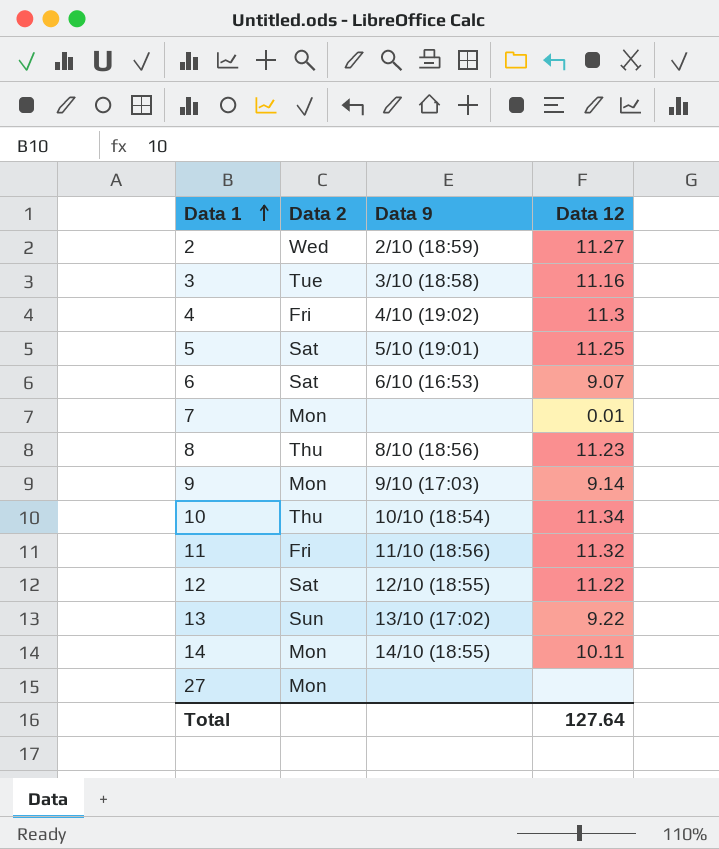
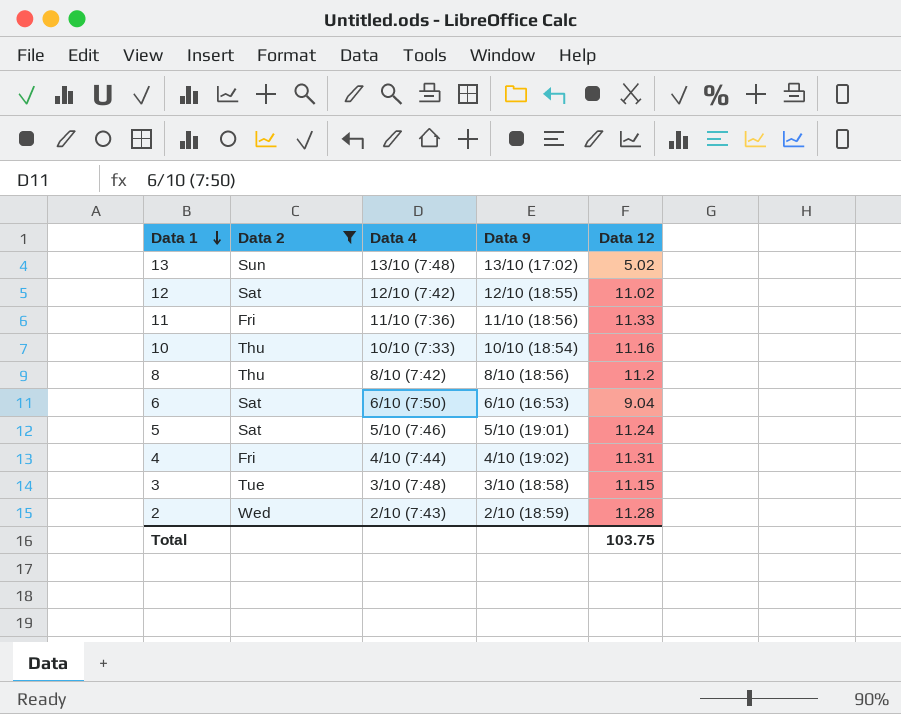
filter: none -> Data 2 != Mon
row order: Data 1 ascending -> Data 1 descending
column Data 4 | position: none -> 3
13 | Data 12: 9.22 -> 5.02
12 | Data 12: 11.22 -> 11.02
11 | Data 12: 11.32 -> 11.33
10 | Data 12: 11.34 -> 11.16
8 | Data 12: 11.23 -> 11.2
6 | Data 12: 9.07 -> 9.04
5 | Data 12: 11.25 -> 11.24
4 | Data 12: 11.3 -> 11.31
3 | Data 12: 11.16 -> 11.15
2 | Data 12: 11.27 -> 11.28
Total | Data 12: 127.64 -> 103.75

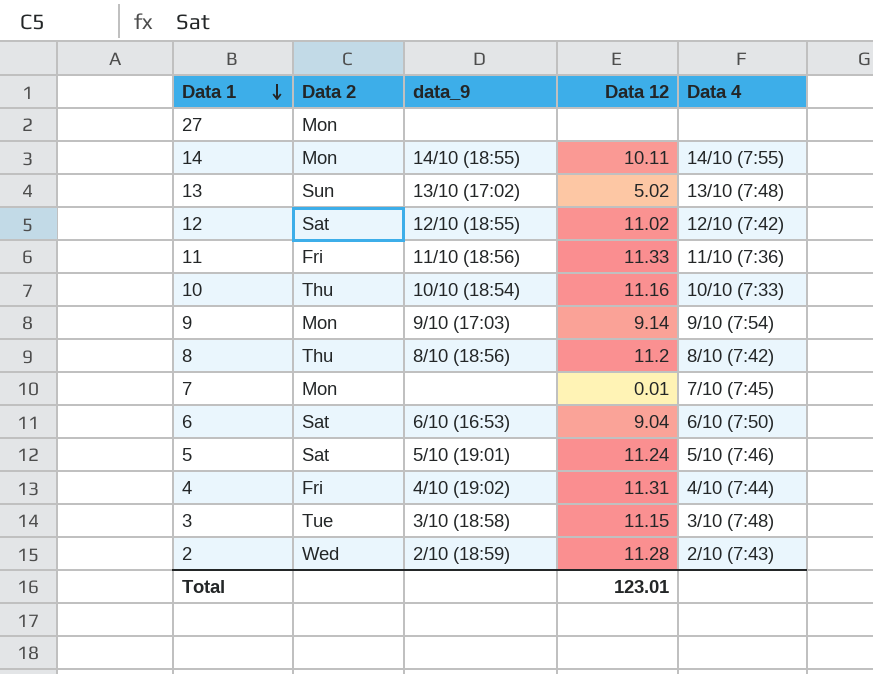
filter: Data 2 != Mon -> none
column name: Data 9 -> data_9
column Data 4 | position: 3 -> 5
Total | Data 12: 103.75 -> 123.01

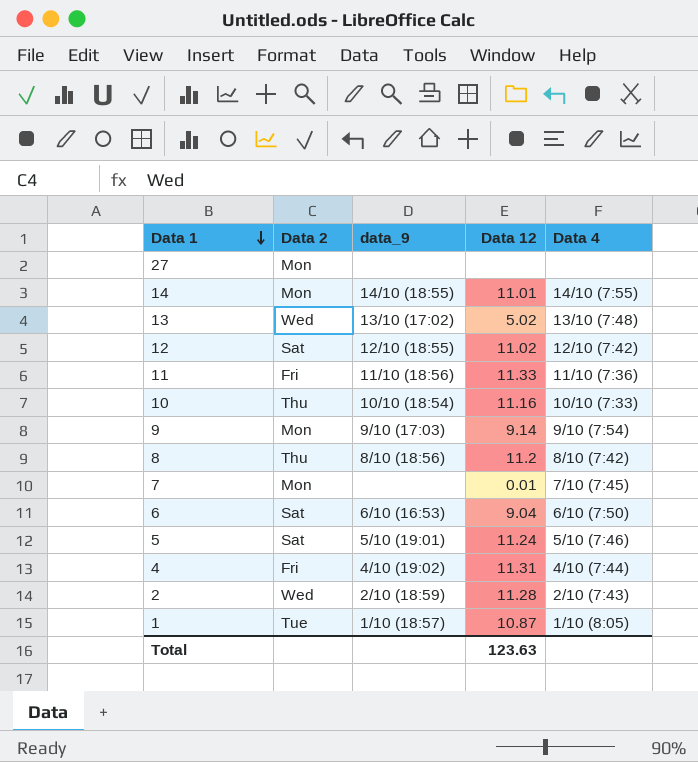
row 3: Tue | 3/10 (18:58) | 11.15 | 3/10 (7:48) -> none
14 | Data 12: 10.11 -> 11.01
13 | Data 2: Sun -> Wed
row 1: none -> Tue | 1/10 (18:57) | 10.87 | 1/10 (8:05)
Total | Data 12: 123.01 -> 123.63

